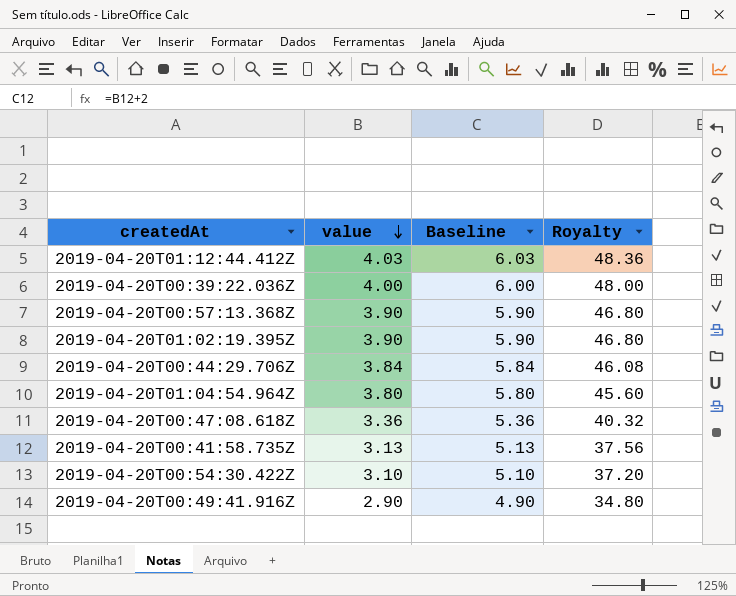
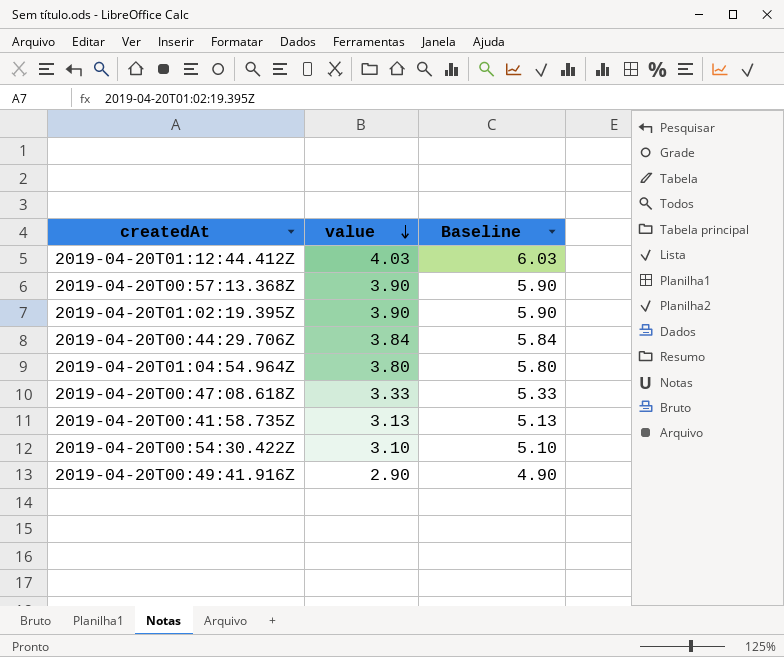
column Royalty | formula: [value] * 12 -> none
row 2019-04-20T00:39:22.036Z: 4.00 | 6.00 | 48.00 -> none
2019-04-20T00:47:08.618Z | value: 3.36 -> 3.33
2019-04-20T00:47:08.618Z | Baseline: 5.36 -> 5.33

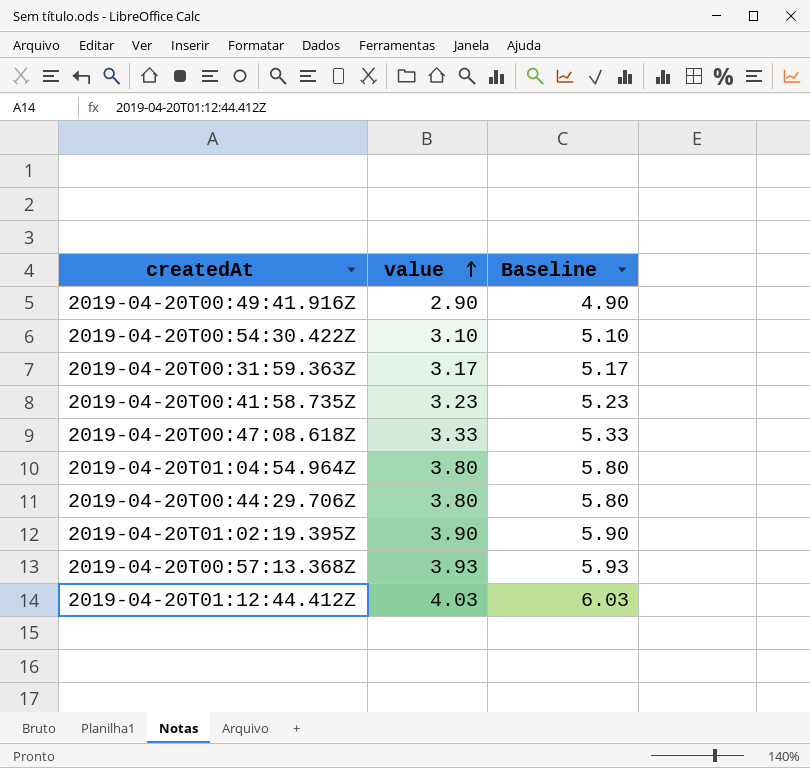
row order: value descending -> value ascending
row 2019-04-20T00:31:59.363Z: none -> 3.17 | 5.17
2019-04-20T00:41:58.735Z | value: 3.13 -> 3.23
2019-04-20T00:41:58.735Z | Baseline: 5.13 -> 5.23
2019-04-20T00:44:29.706Z | value: 3.84 -> 3.80
2019-04-20T00:44:29.706Z | Baseline: 5.84 -> 5.80
2019-04-20T00:57:13.368Z | value: 3.90 -> 3.93
2019-04-20T00:57:13.368Z | Baseline: 5.90 -> 5.93

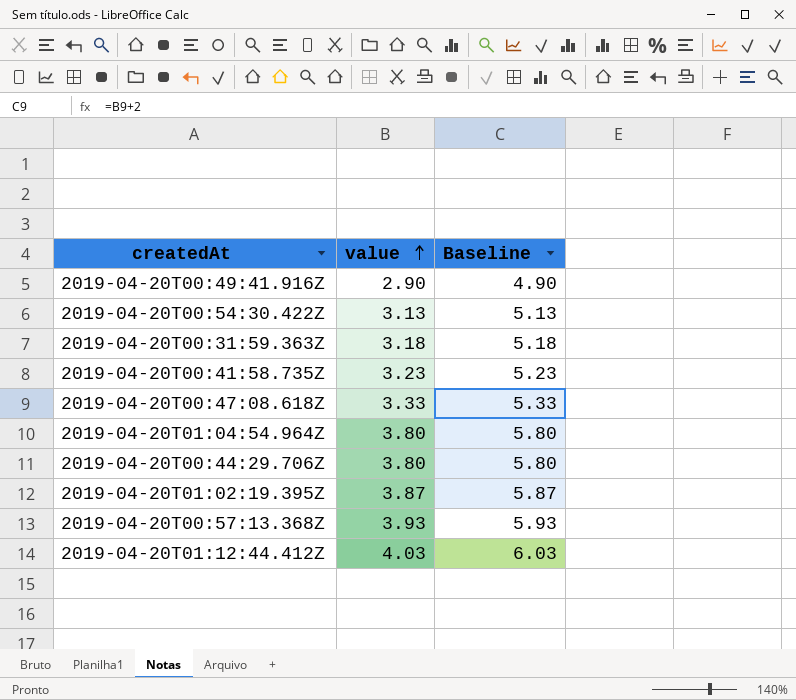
2019-04-20T00:54:30.422Z | value: 3.10 -> 3.13
2019-04-20T00:54:30.422Z | Baseline: 5.10 -> 5.13
2019-04-20T00:31:59.363Z | value: 3.17 -> 3.18
2019-04-20T00:31:59.363Z | Baseline: 5.17 -> 5.18
2019-04-20T01:02:19.395Z | value: 3.90 -> 3.87
2019-04-20T01:02:19.395Z | Baseline: 5.90 -> 5.87

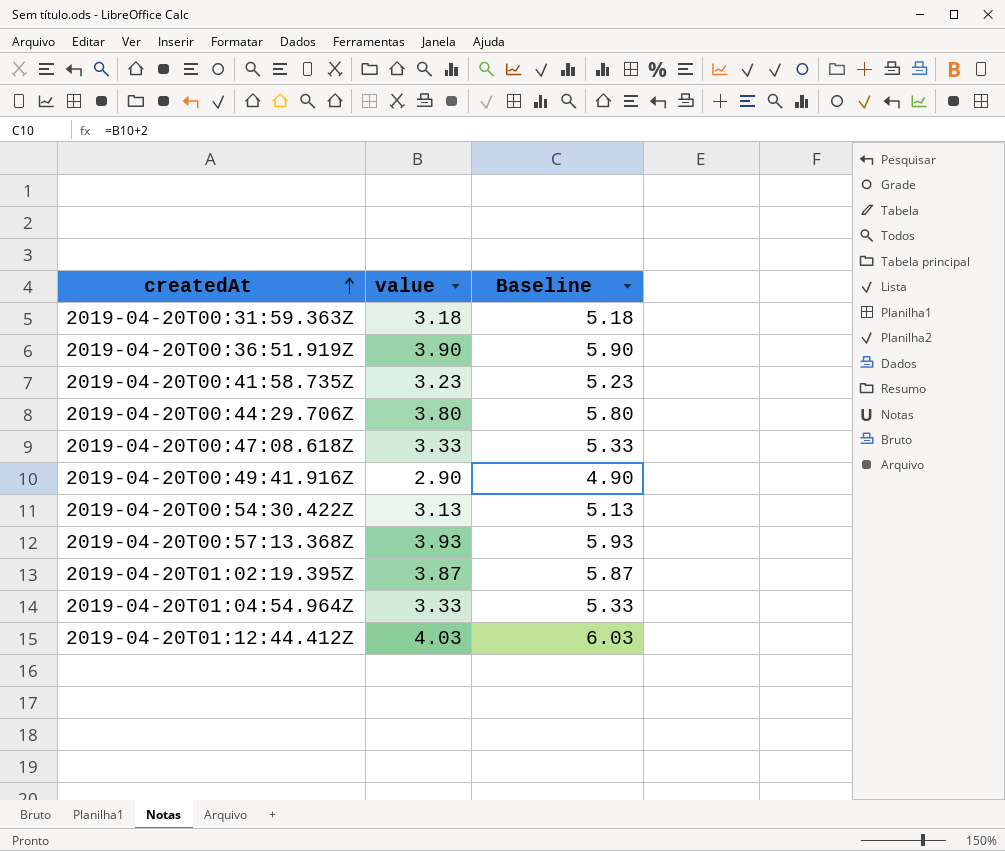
row order: value ascending -> createdAt ascending
row 2019-04-20T00:36:51.919Z: none -> 3.90 | 5.90
2019-04-20T01:04:54.964Z | value: 3.80 -> 3.33
2019-04-20T01:04:54.964Z | Baseline: 5.80 -> 5.33

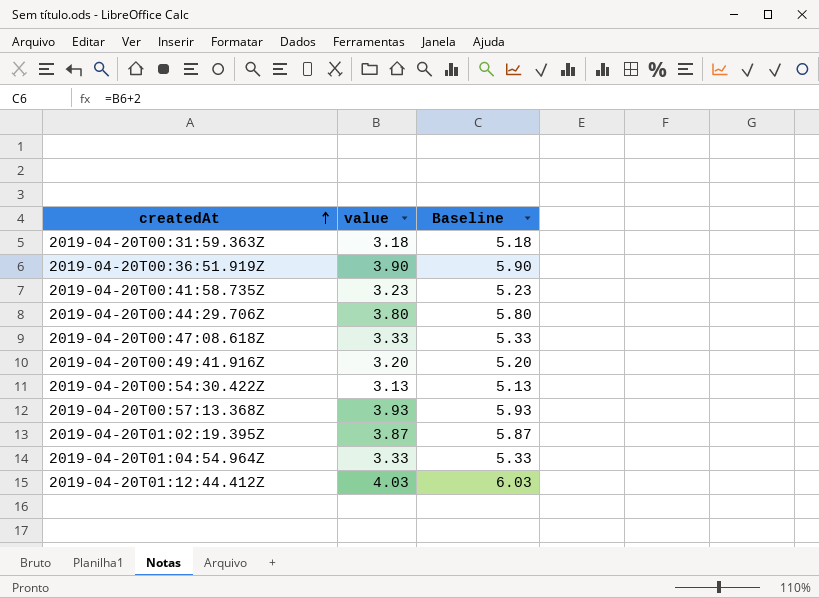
2019-04-20T00:49:41.916Z | value: 2.90 -> 3.20
2019-04-20T00:49:41.916Z | Baseline: 4.90 -> 5.20

